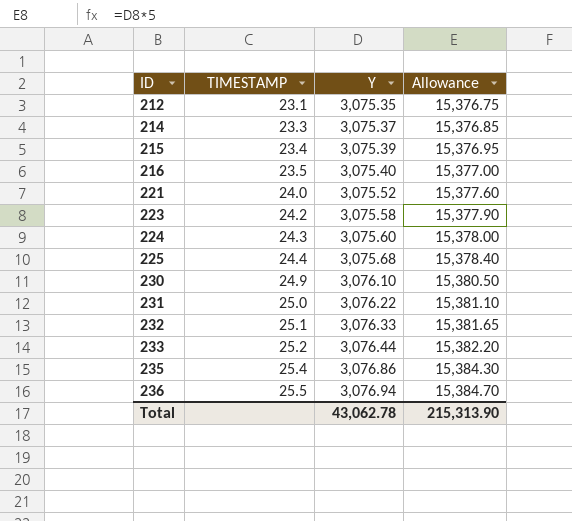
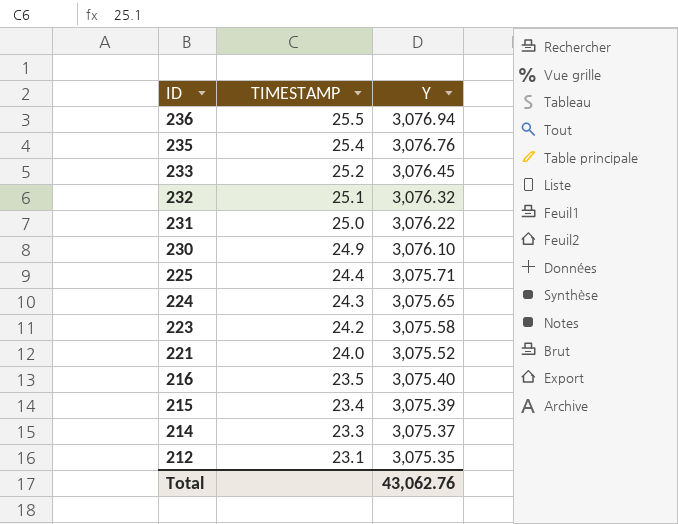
row order: ID ascending -> ID descending
column Allowance | formula: [Y] * 5 -> none
235 | Y: 3,076.86 -> 3,076.76
233 | Y: 3,076.44 -> 3,076.45
232 | Y: 3,076.33 -> 3,076.32
225 | Y: 3,075.68 -> 3,075.71
224 | Y: 3,075.60 -> 3,075.65
Total | Y: 43,062.78 -> 43,062.76

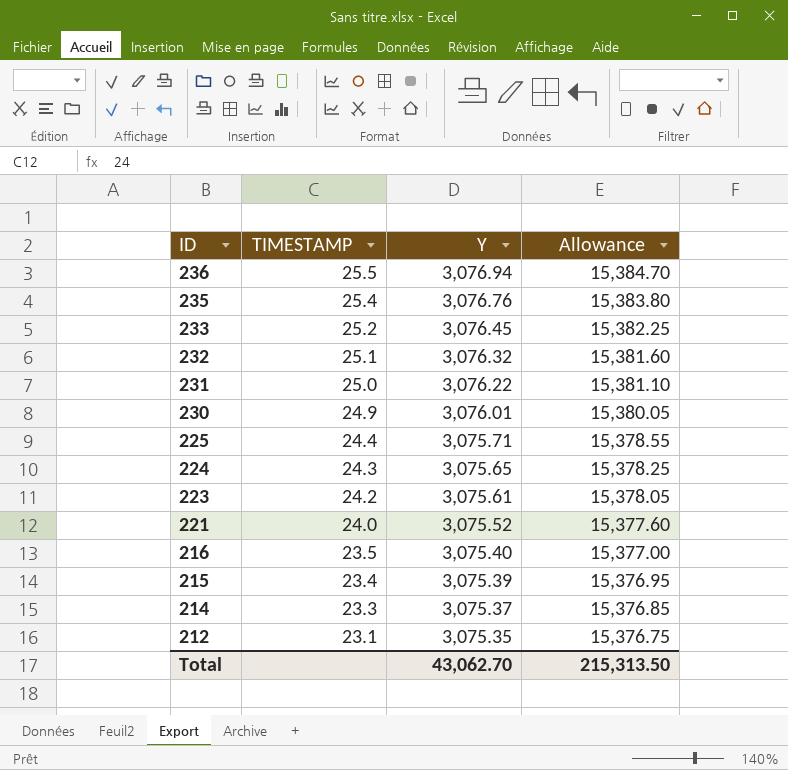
column Allowance | formula: none -> [Y] * 5
230 | Y: 3,076.10 -> 3,076.01
223 | Y: 3,075.58 -> 3,075.61
Total | Y: 43,062.76 -> 43,062.70

